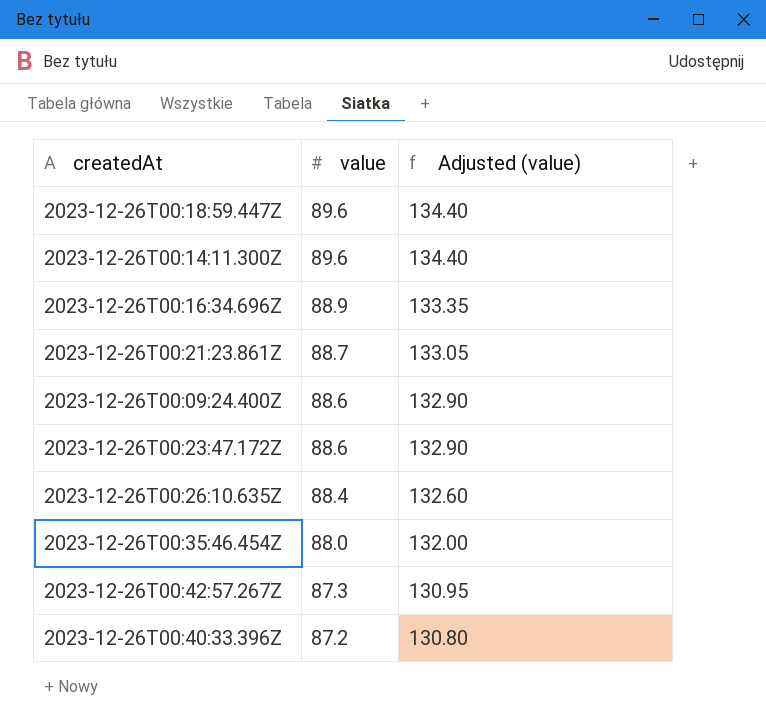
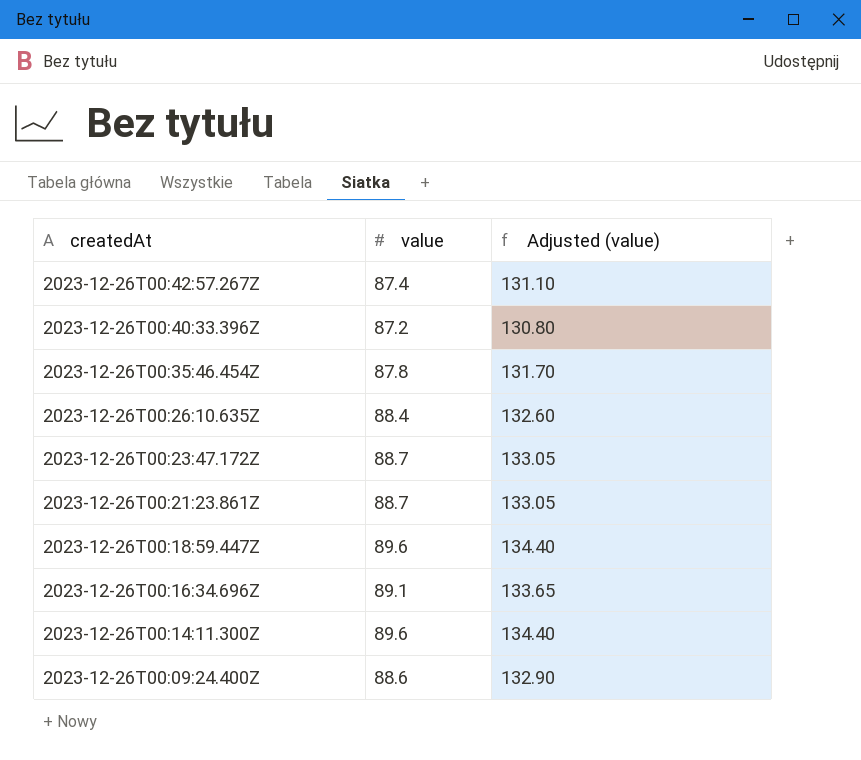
row order: value descending -> createdAt descending
2023-12-26T00:42:57.267Z | value: 87.3 -> 87.4
2023-12-26T00:42:57.267Z | Adjusted (value): 130.95 -> 131.10
2023-12-26T00:35:46.454Z | value: 88.0 -> 87.8
2023-12-26T00:35:46.454Z | Adjusted (value): 132.00 -> 131.70
2023-12-26T00:23:47.172Z | value: 88.6 -> 88.7
2023-12-26T00:23:47.172Z | Adjusted (value): 132.90 -> 133.05
2023-12-26T00:16:34.696Z | value: 88.9 -> 89.1
2023-12-26T00:16:34.696Z | Adjusted (value): 133.35 -> 133.65

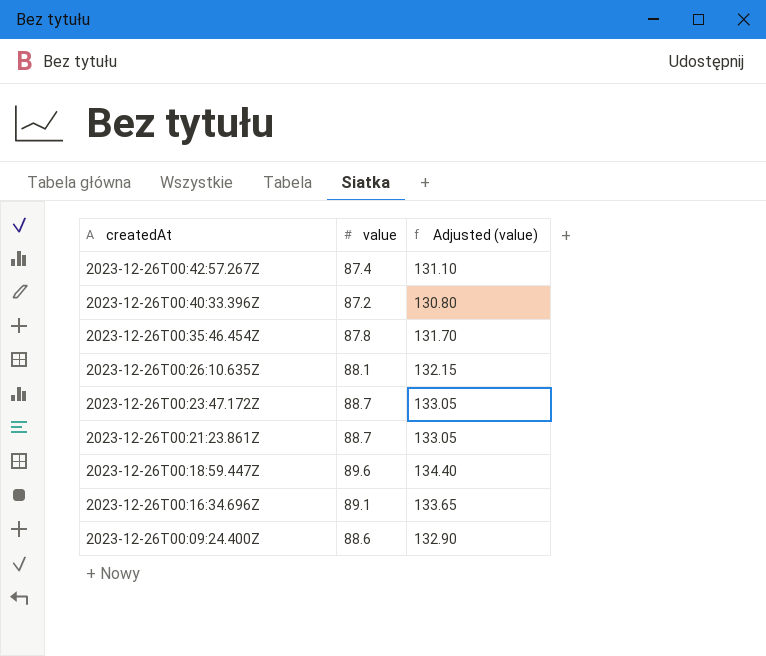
row 2023-12-26T00:14:11.300Z: 89.6 | 134.40 -> none
2023-12-26T00:26:10.635Z | value: 88.4 -> 88.1
2023-12-26T00:26:10.635Z | Adjusted (value): 132.60 -> 132.15

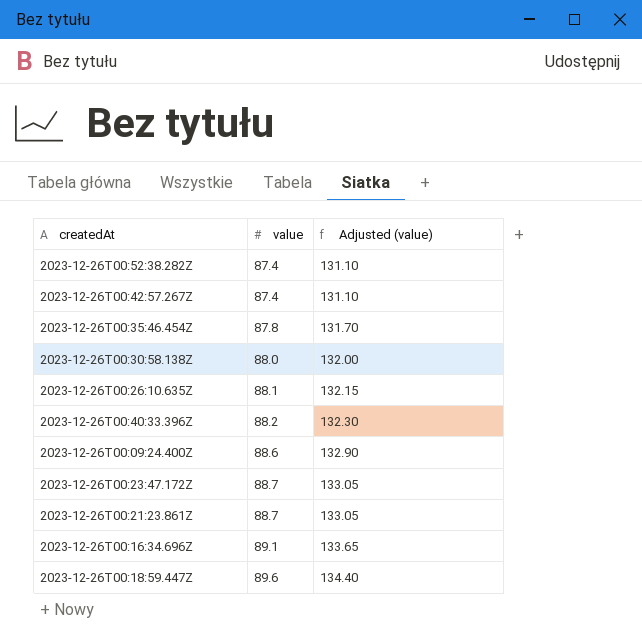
row order: createdAt descending -> value ascending
row 2023-12-26T00:52:38.282Z: none -> 87.4 | 131.10
row 2023-12-26T00:30:58.138Z: none -> 88.0 | 132.00
2023-12-26T00:40:33.396Z | value: 87.2 -> 88.2
2023-12-26T00:40:33.396Z | Adjusted (value): 130.80 -> 132.30

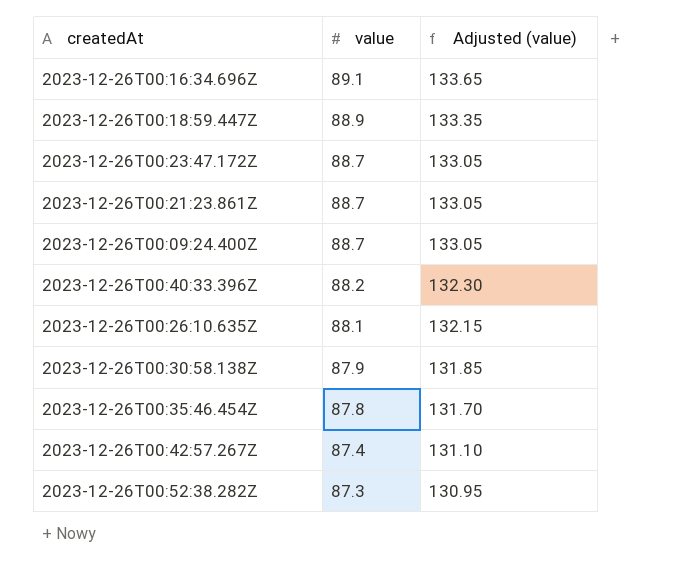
row order: value ascending -> value descending
2023-12-26T00:18:59.447Z | value: 89.6 -> 88.9
2023-12-26T00:18:59.447Z | Adjusted (value): 134.40 -> 133.35
2023-12-26T00:09:24.400Z | value: 88.6 -> 88.7
2023-12-26T00:09:24.400Z | Adjusted (value): 132.90 -> 133.05
2023-12-26T00:30:58.138Z | value: 88.0 -> 87.9
2023-12-26T00:30:58.138Z | Adjusted (value): 132.00 -> 131.85
2023-12-26T00:52:38.282Z | value: 87.4 -> 87.3
2023-12-26T00:52:38.282Z | Adjusted (value): 131.10 -> 130.95

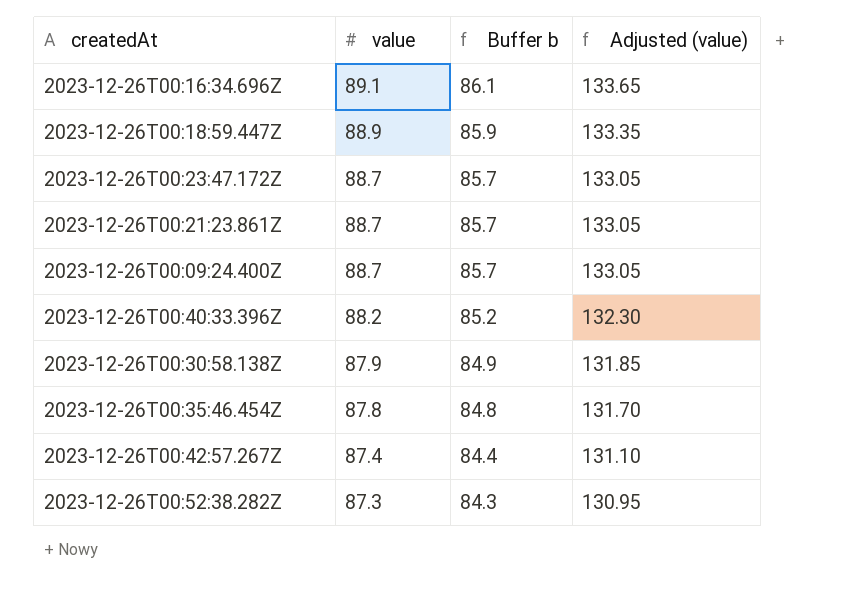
column Buffer b | formula: none -> [value] - 3
row 2023-12-26T00:26:10.635Z: 88.1 | 132.15 -> none

